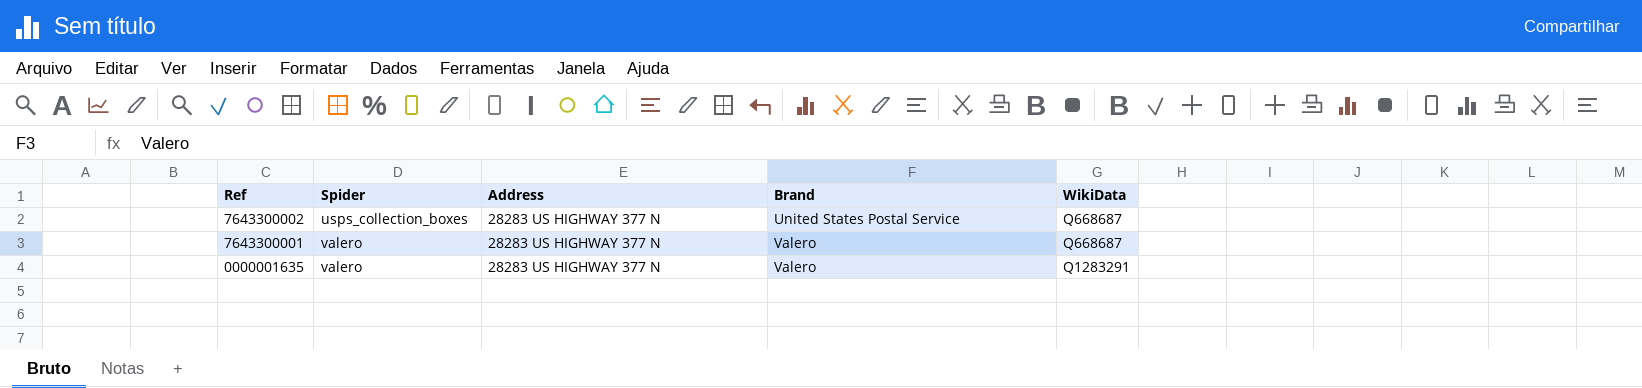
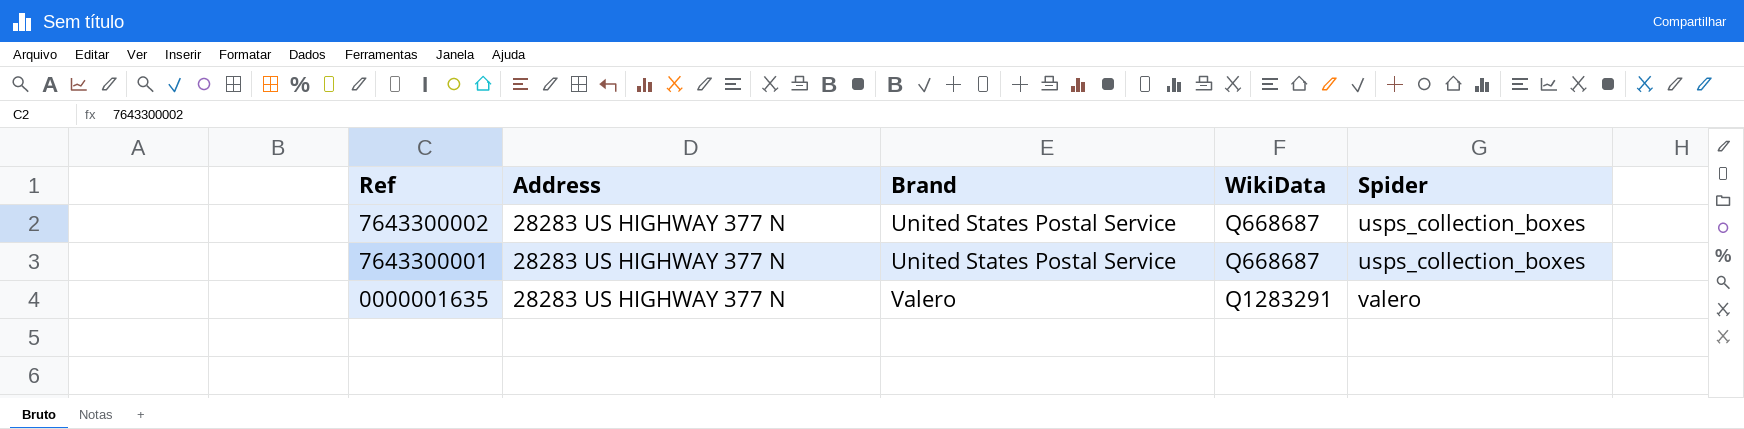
column Spider | position: 2 -> 5
7643300001 | Brand: Valero -> United States Postal Service
7643300001 | Spider: valero -> usps_collection_boxes

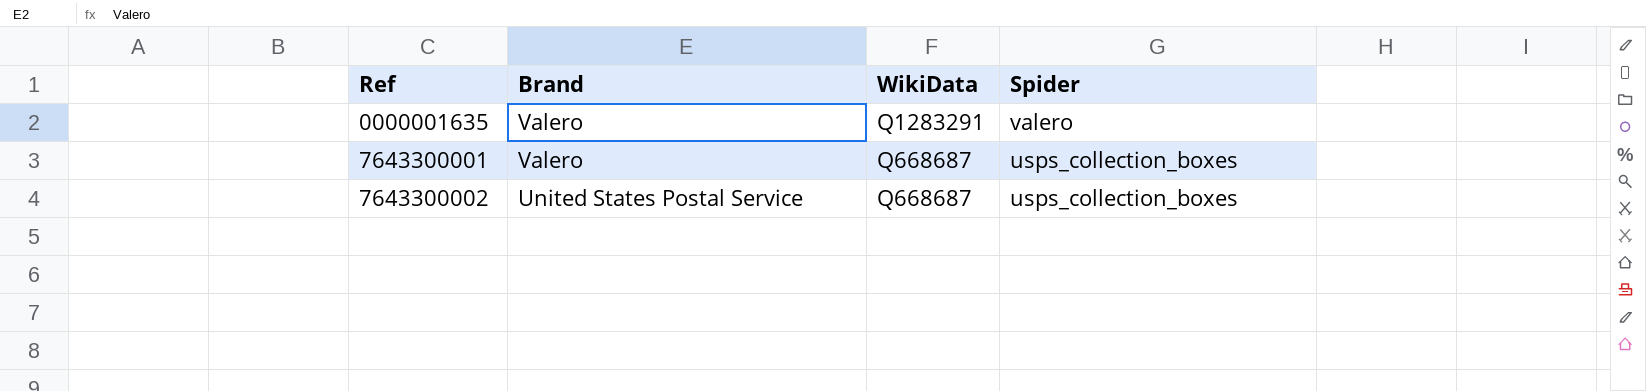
row order: Ref descending -> Ref ascending
column Address | position: 2 -> none
7643300001 | Brand: United States Postal Service -> Valero

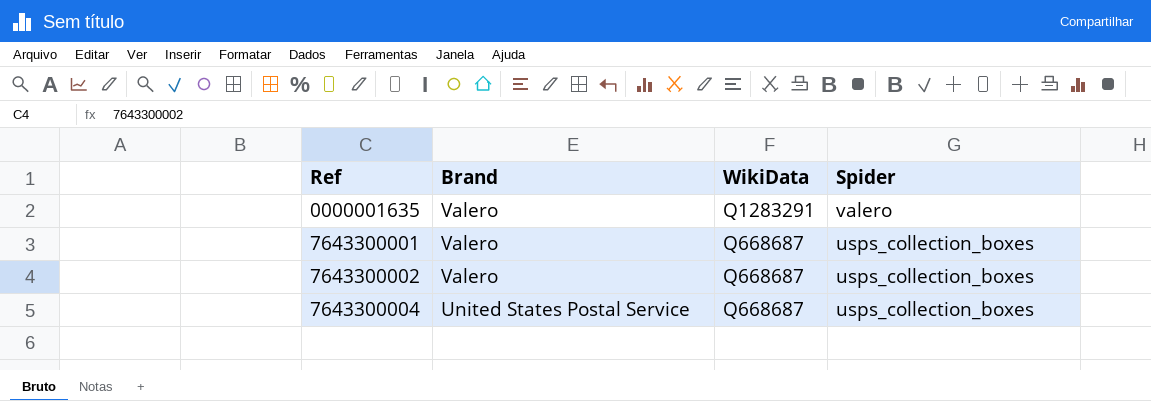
7643300002 | Brand: United States Postal Service -> Valero
row 7643300004: none -> United States Postal Service | Q668687 | usps_collection_boxes

